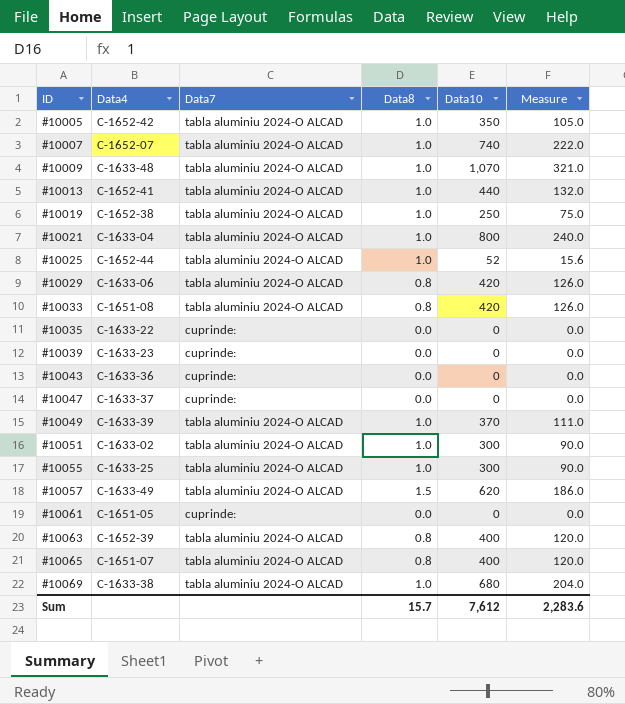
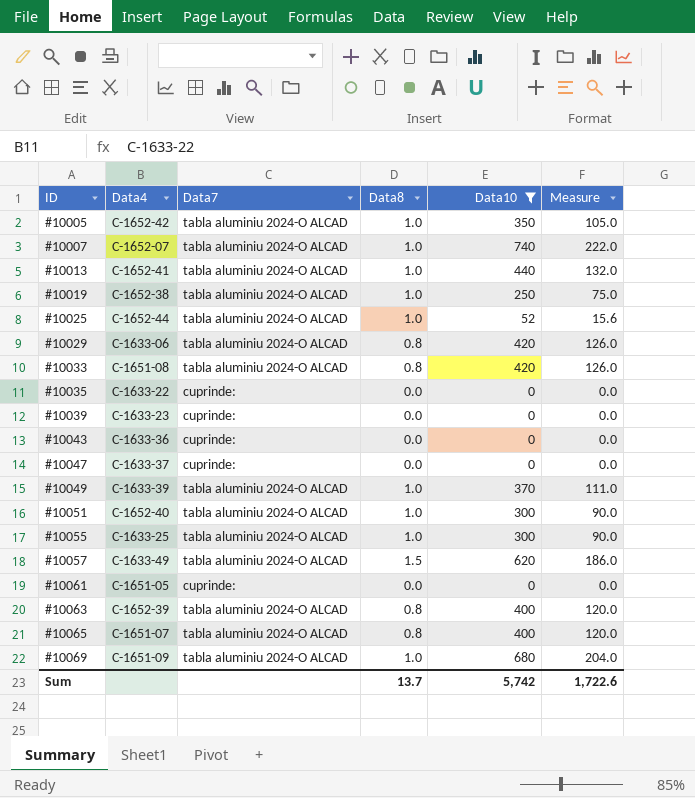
filter: none -> Data10 <= 740
#10051 | Data4: C-1633-02 -> C-1652-40
#10069 | Data4: C-1633-38 -> C-1651-09
Sum | Data8: 15.7 -> 13.7
Sum | Data10: 7,612 -> 5,742
Sum | Measure: 2,283.6 -> 1,722.6

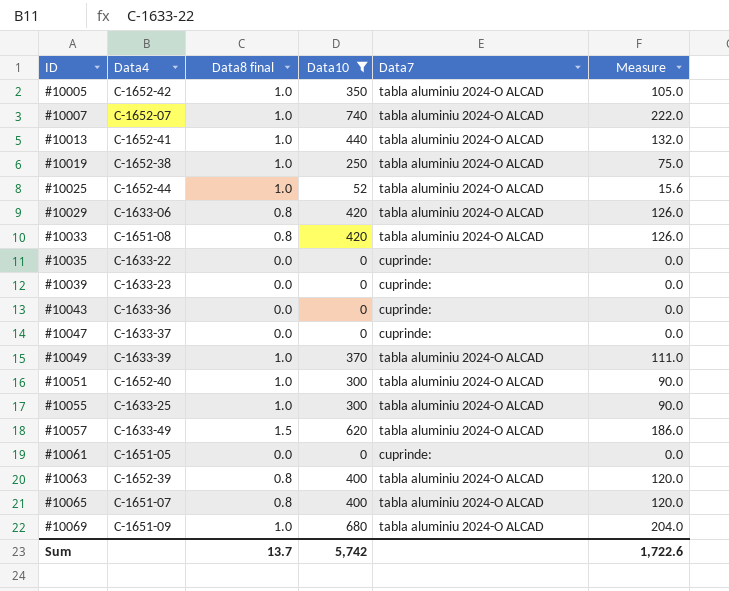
column name: Data8 -> Data8 final
column Data7 | position: 3 -> 5

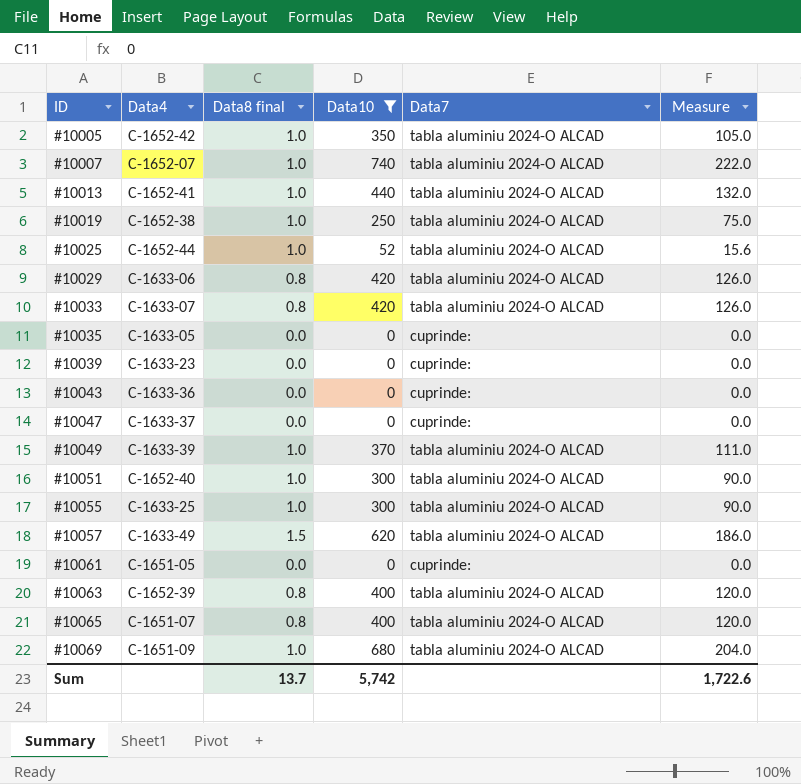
#10033 | Data4: C-1651-08 -> C-1633-07
#10035 | Data4: C-1633-22 -> C-1633-05

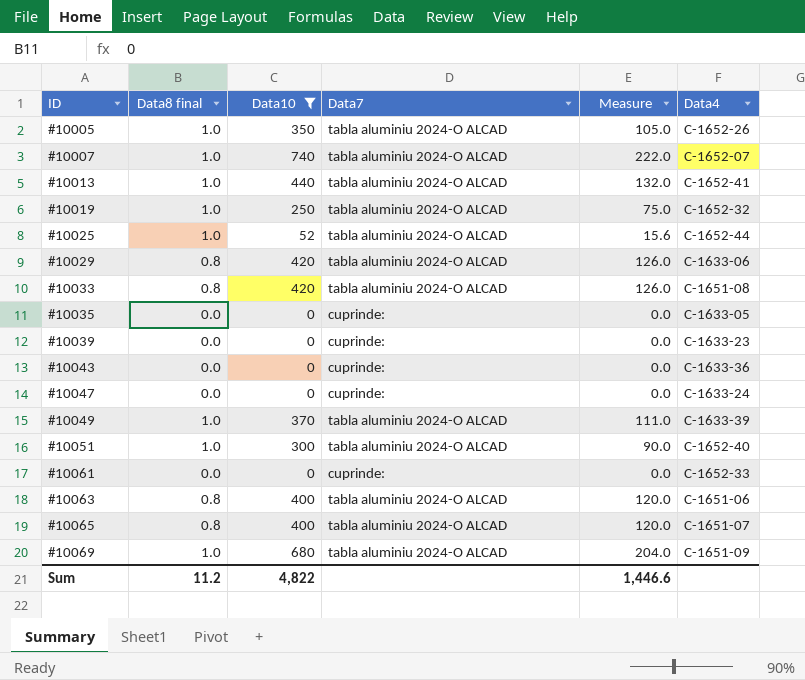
column Data4 | position: 2 -> 6
row #10055: C-1633-25 | 1.0 | 300 | tabla aluminiu 2024-O ALCAD | 90.0 -> none
row #10057: C-1633-49 | 1.5 | 620 | tabla aluminiu 2024-O ALCAD | 186.0 -> none
#10005 | Data4: C-1652-42 -> C-1652-26
#10019 | Data4: C-1652-38 -> C-1652-32
#10033 | Data4: C-1633-07 -> C-1651-08
#10047 | Data4: C-1633-37 -> C-1633-24
#10061 | Data4: C-1651-05 -> C-1652-33
#10063 | Data4: C-1652-39 -> C-1651-06
Sum | Data8 final: 13.7 -> 11.2
Sum | Data10: 5,742 -> 4,822
Sum | Measure: 1,722.6 -> 1,446.6

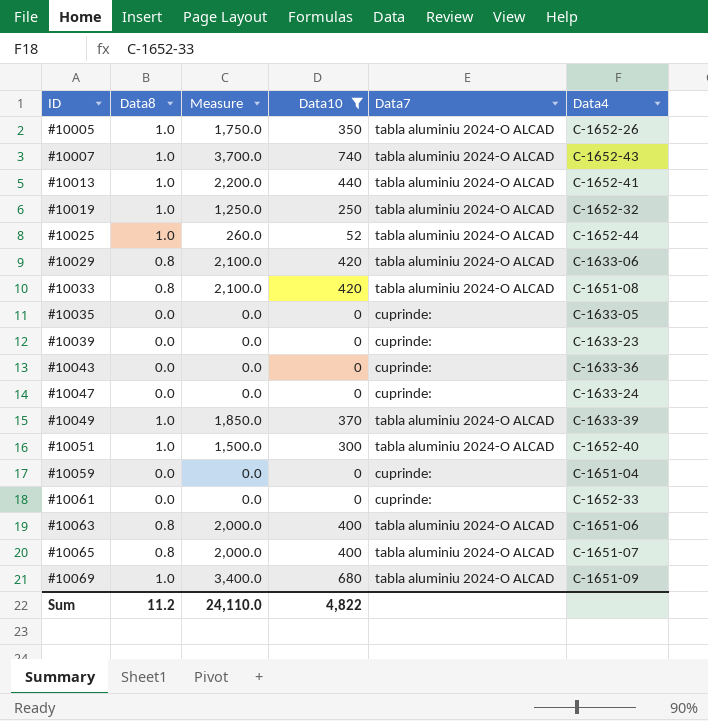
column name: Data8 final -> Data8
column Measure | formula: [Data10] * 0.3 -> [Data10] * 5
column Measure | position: 5 -> 3
#10007 | Data4: C-1652-07 -> C-1652-43
row #10059: none -> 0.0 | 0.0 | 0 | cuprinde: | C-1651-04
Sum | Measure: 1,446.6 -> 24,110.0

